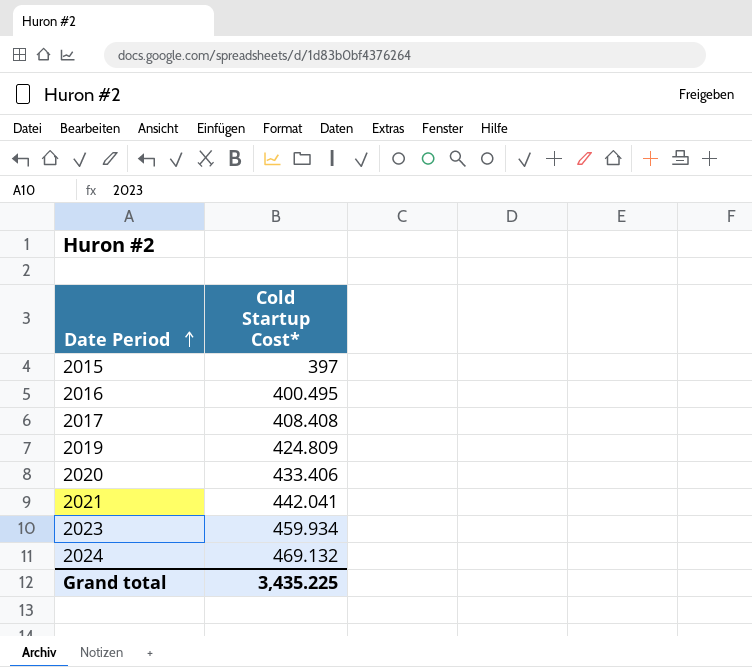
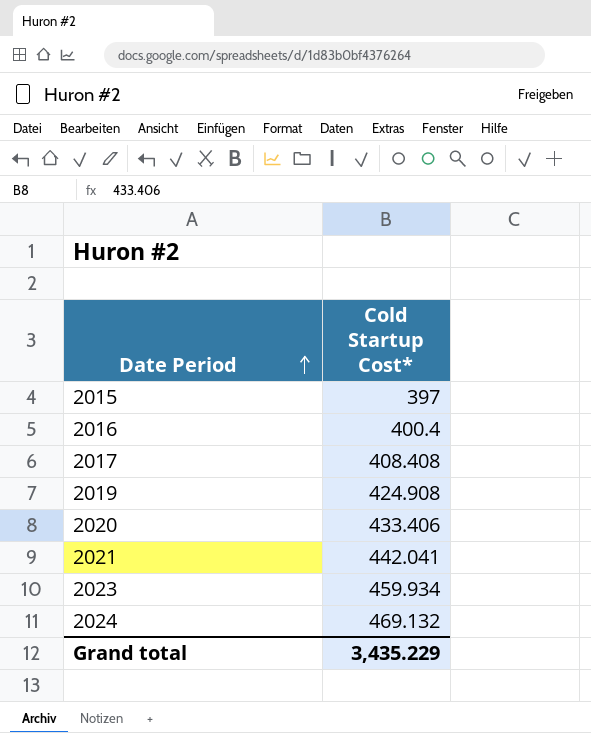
2016 | Cold Startup Cost*: 400.495 -> 400.4
2019 | Cold Startup Cost*: 424.809 -> 424.908
Grand total | Cold Startup Cost*: 3,435.225 -> 3,435.229

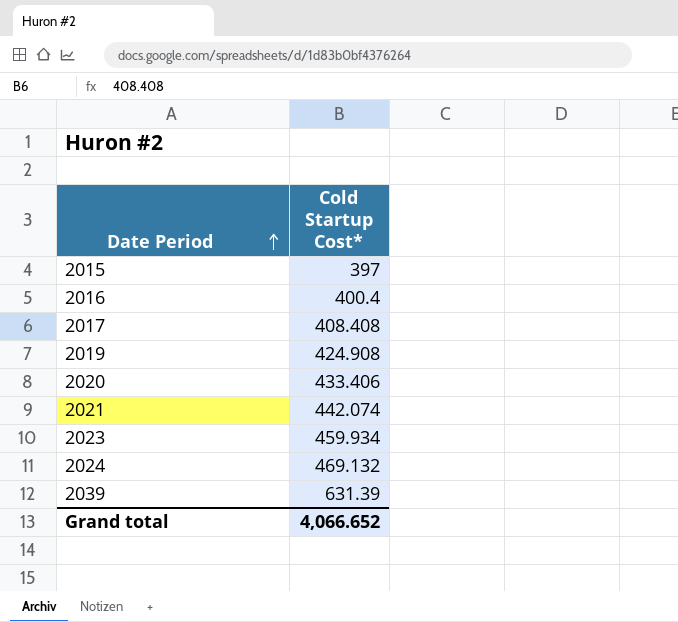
2021 | Cold Startup Cost*: 442.041 -> 442.074
row 2039: none -> 631.39
Grand total | Cold Startup Cost*: 3,435.229 -> 4,066.652

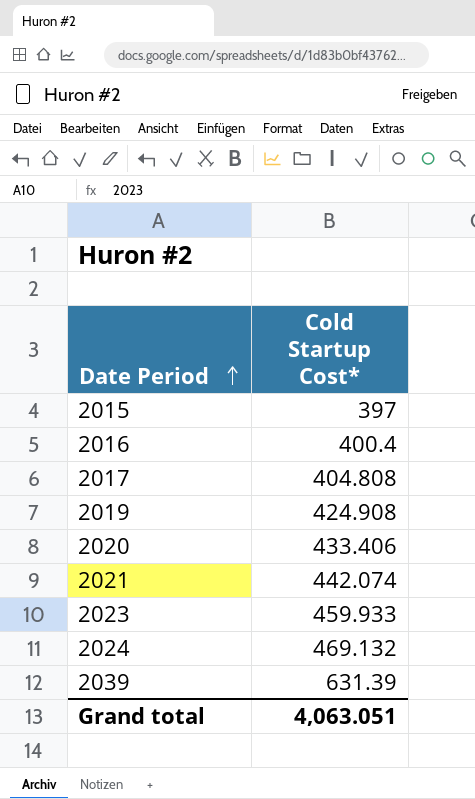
2017 | Cold Startup Cost*: 408.408 -> 404.808
2023 | Cold Startup Cost*: 459.934 -> 459.933
Grand total | Cold Startup Cost*: 4,066.652 -> 4,063.051

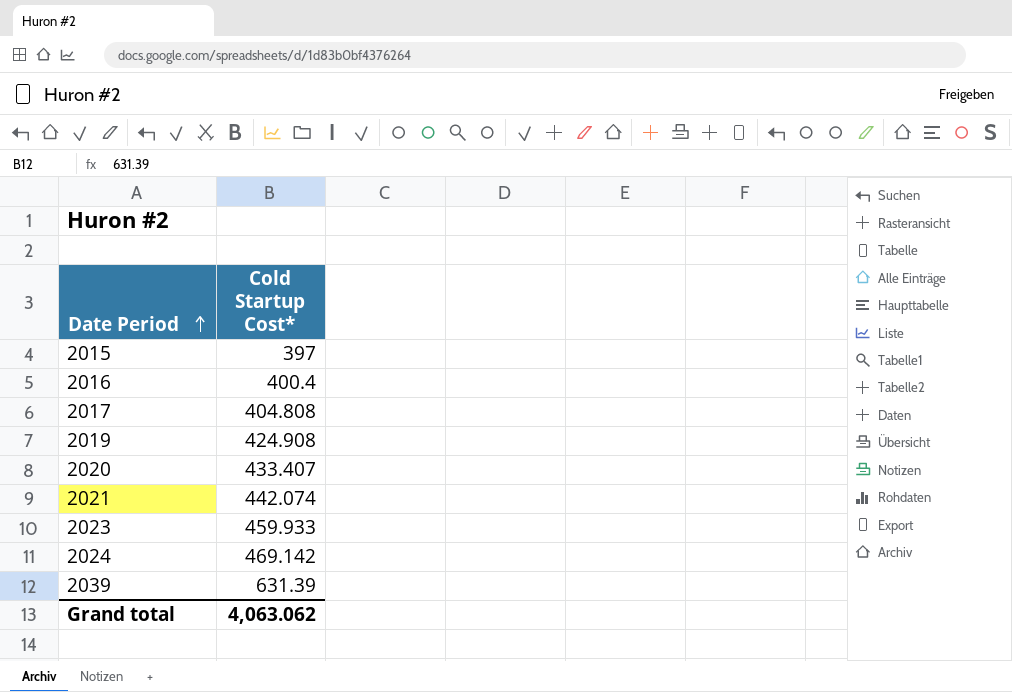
2020 | Cold Startup Cost*: 433.406 -> 433.407
2024 | Cold Startup Cost*: 469.132 -> 469.142
Grand total | Cold Startup Cost*: 4,063.051 -> 4,063.062

